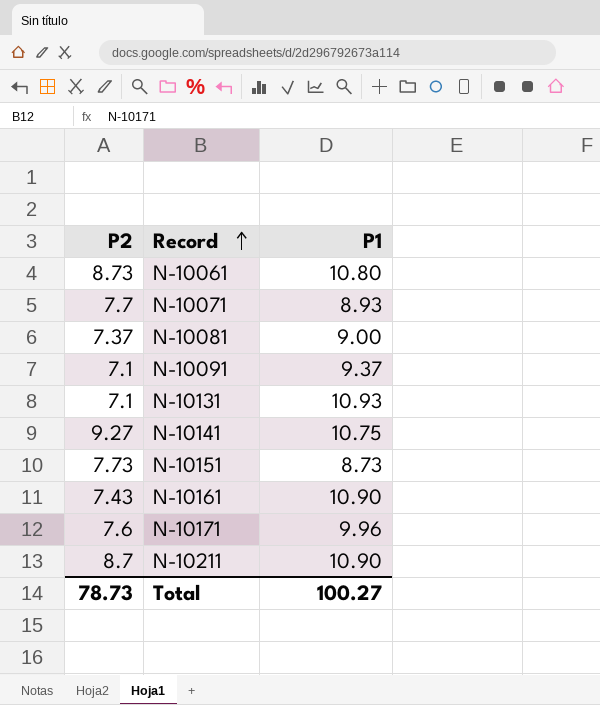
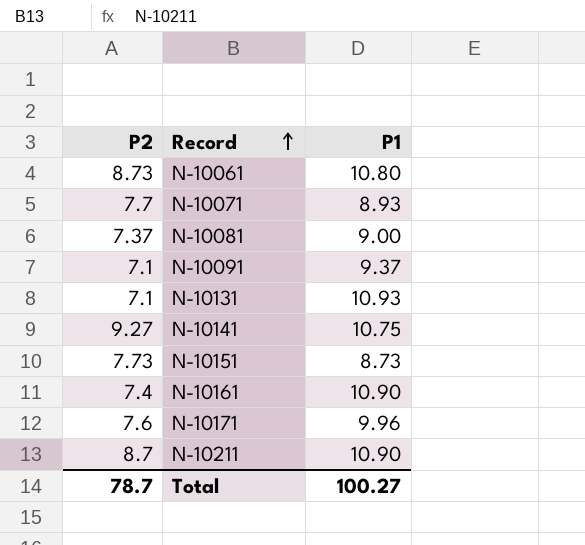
N-10161 | P2: 7.43 -> 7.4
Total | P2: 78.73 -> 78.7

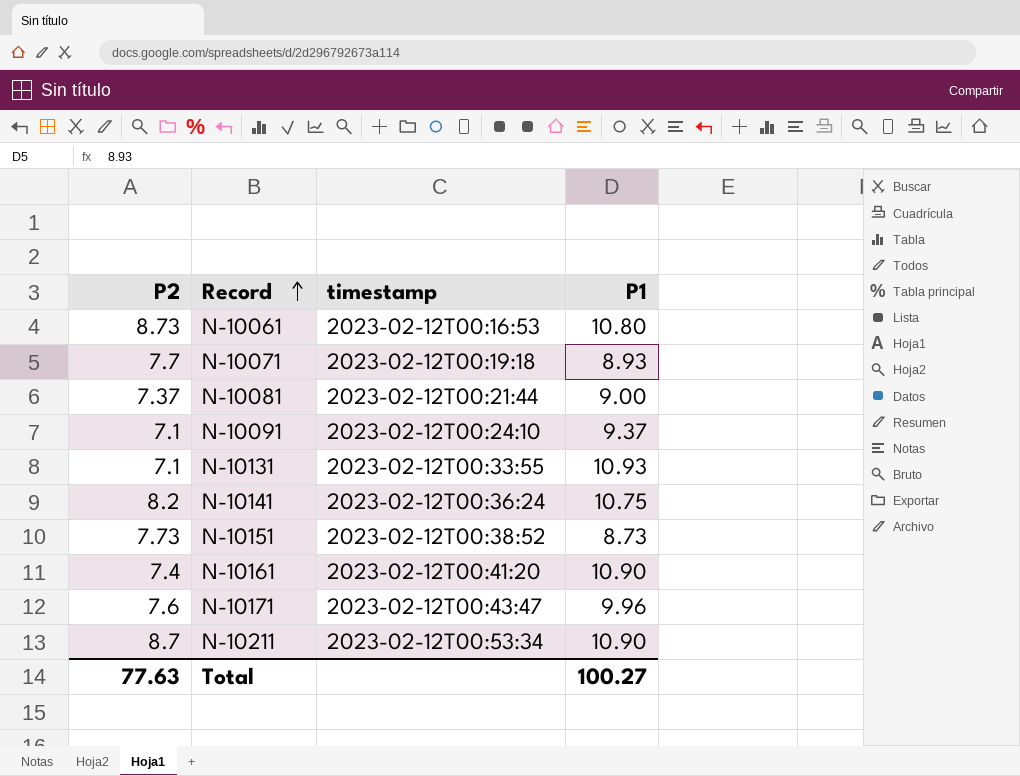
column timestamp | position: none -> 3
N-10141 | P2: 9.27 -> 8.2
Total | P2: 78.7 -> 77.63

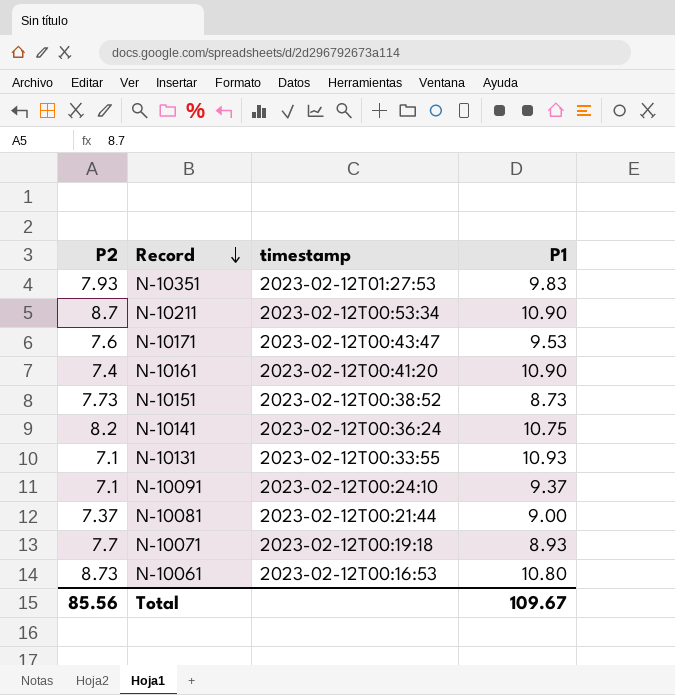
row order: Record ascending -> Record descending
row N-10351: none -> 7.93 | 2023-02-12T01:27:53 | 9.83
N-10171 | P1: 9.96 -> 9.53
Total | P2: 77.63 -> 85.56
Total | P1: 100.27 -> 109.67

